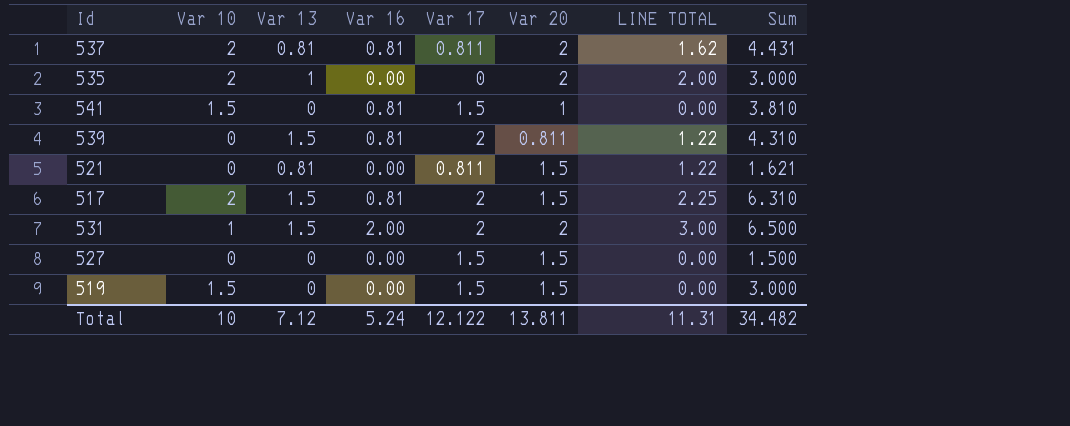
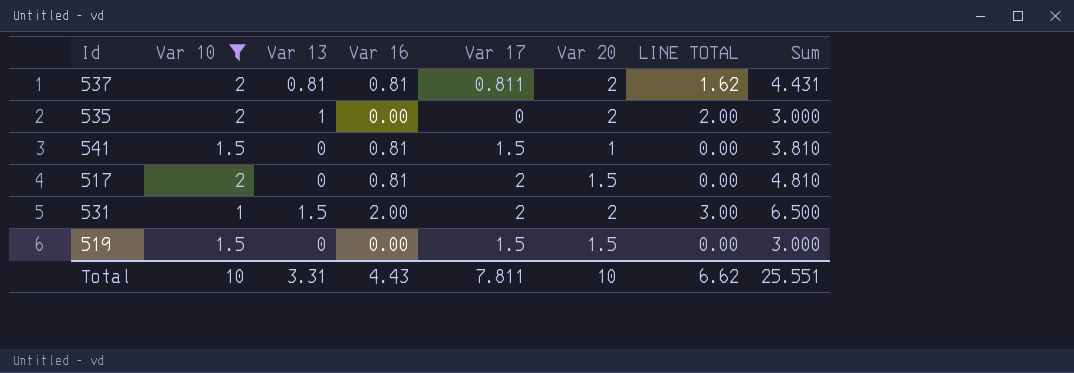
filter: none -> Var 10 != 0
517 | Var 13: 1.5 -> 0
517 | LINE TOTAL: 2.25 -> 0.00
517 | Sum: 6.310 -> 4.810
Total | Var 13: 7.12 -> 3.31
Total | Var 16: 5.24 -> 4.43
Total | Var 17: 12.122 -> 7.811
Total | Var 20: 13.811 -> 10
Total | LINE TOTAL: 11.31 -> 6.62
Total | Sum: 34.482 -> 25.551

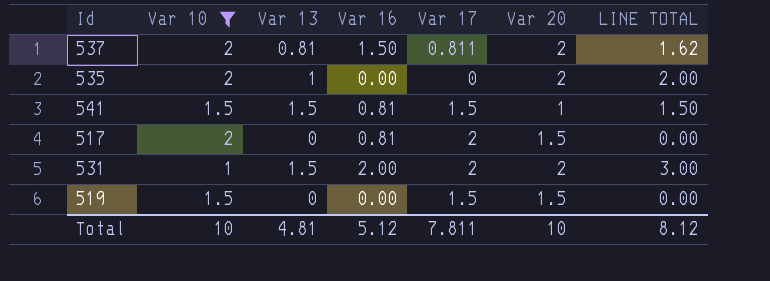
column Sum | formula: [Var 10] + [Var 13] + [Var 16] + [Var 17] -> none
537 | Var 16: 0.81 -> 1.50
541 | Var 13: 0 -> 1.5
541 | LINE TOTAL: 0.00 -> 1.50
Total | Var 13: 3.31 -> 4.81
Total | Var 16: 4.43 -> 5.12
Total | LINE TOTAL: 6.62 -> 8.12

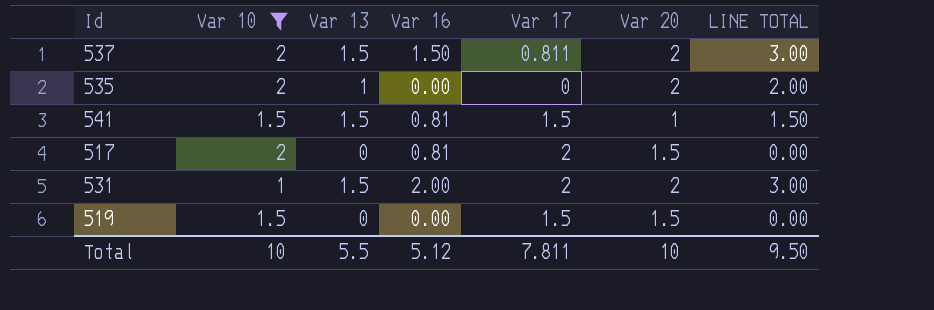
537 | Var 13: 0.81 -> 1.5
537 | LINE TOTAL: 1.62 -> 3.00
Total | Var 13: 4.81 -> 5.5
Total | LINE TOTAL: 8.12 -> 9.50

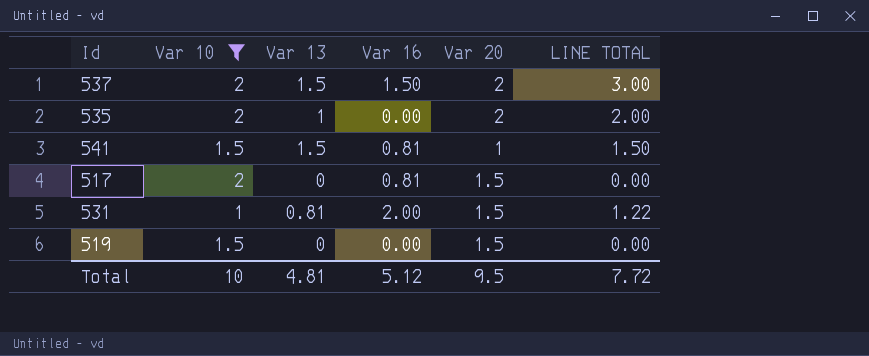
column Var 17 | position: 5 -> none
531 | Var 13: 1.5 -> 0.81
531 | Var 20: 2 -> 1.5
531 | LINE TOTAL: 3.00 -> 1.22
Total | Var 13: 5.5 -> 4.81
Total | Var 20: 10 -> 9.5
Total | LINE TOTAL: 9.50 -> 7.72

